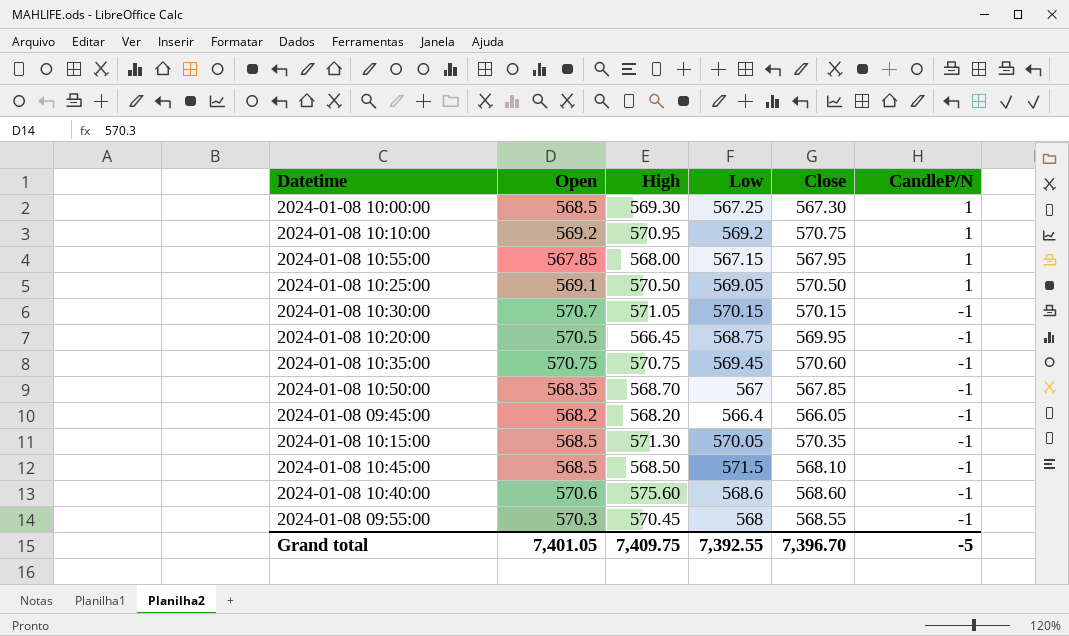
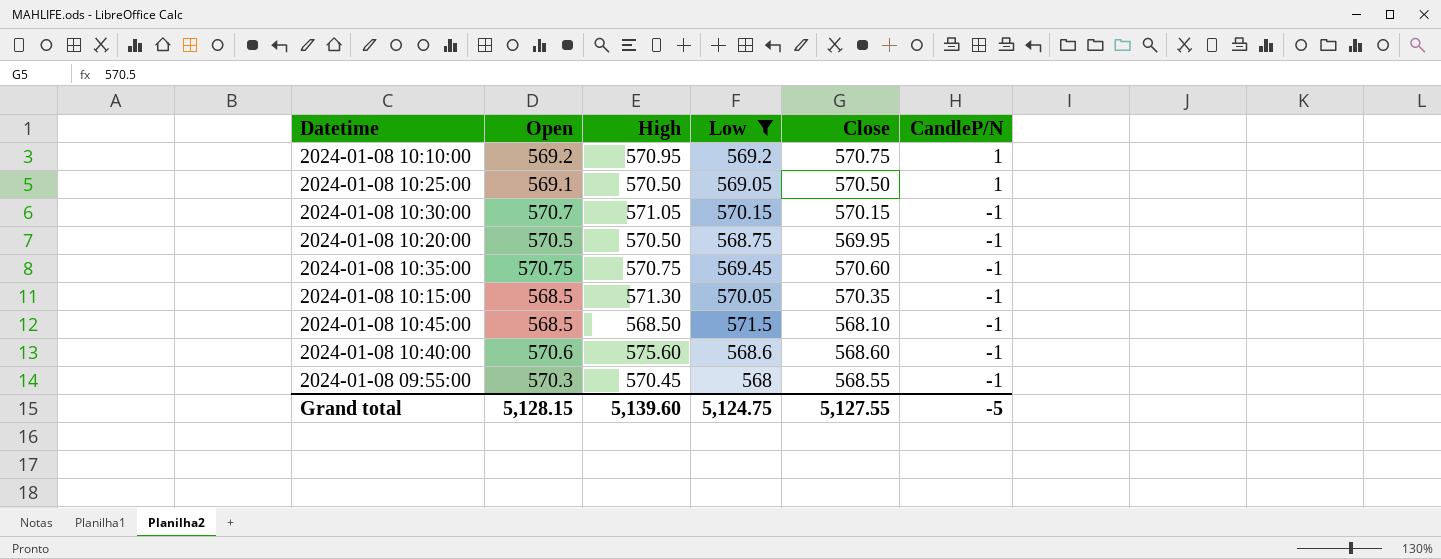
filter: none -> Low >= 568
2024-01-08 10:20:00 | High: 566.45 -> 570.50
Grand total | Open: 7,401.05 -> 5,128.15
Grand total | High: 7,409.75 -> 5,139.60
Grand total | Low: 7,392.55 -> 5,124.75
Grand total | Close: 7,396.70 -> 5,127.55

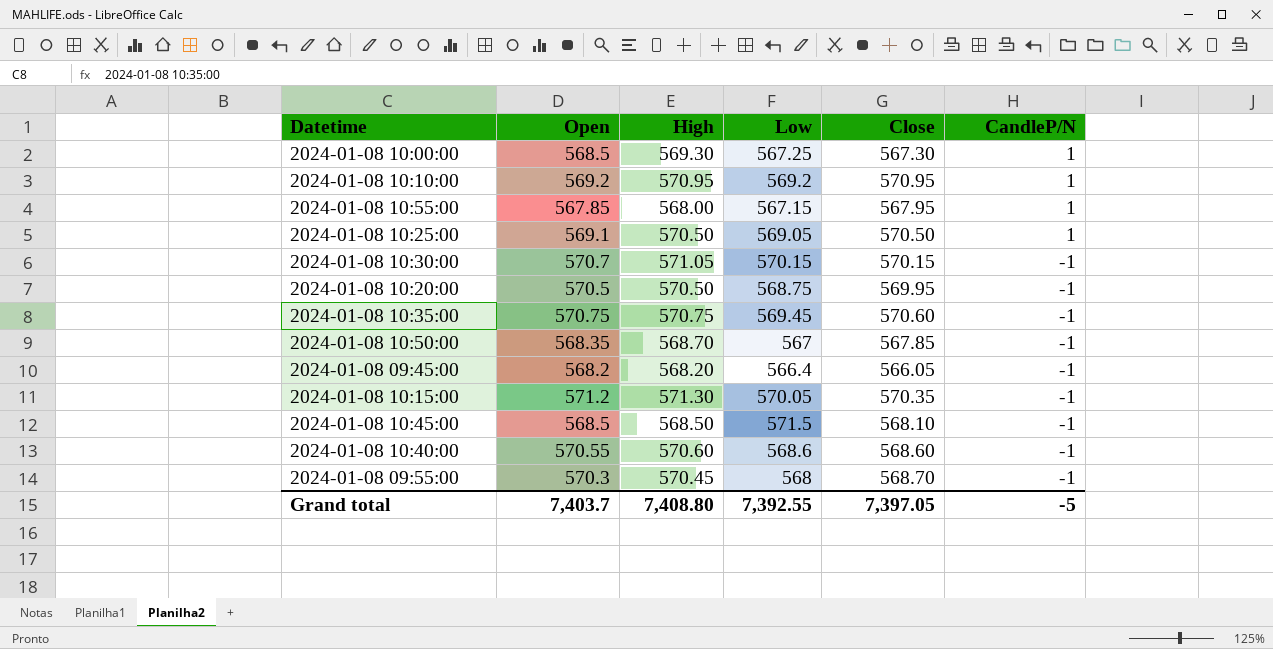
filter: Low >= 568 -> none
2024-01-08 10:10:00 | Close: 570.75 -> 570.95
2024-01-08 10:15:00 | Open: 568.5 -> 571.2
2024-01-08 10:40:00 | Open: 570.6 -> 570.55
2024-01-08 10:40:00 | High: 575.60 -> 570.60
2024-01-08 09:55:00 | Close: 568.55 -> 568.70
Grand total | Open: 5,128.15 -> 7,403.7
Grand total | High: 5,139.60 -> 7,408.80
Grand total | Low: 5,124.75 -> 7,392.55
Grand total | Close: 5,127.55 -> 7,397.05

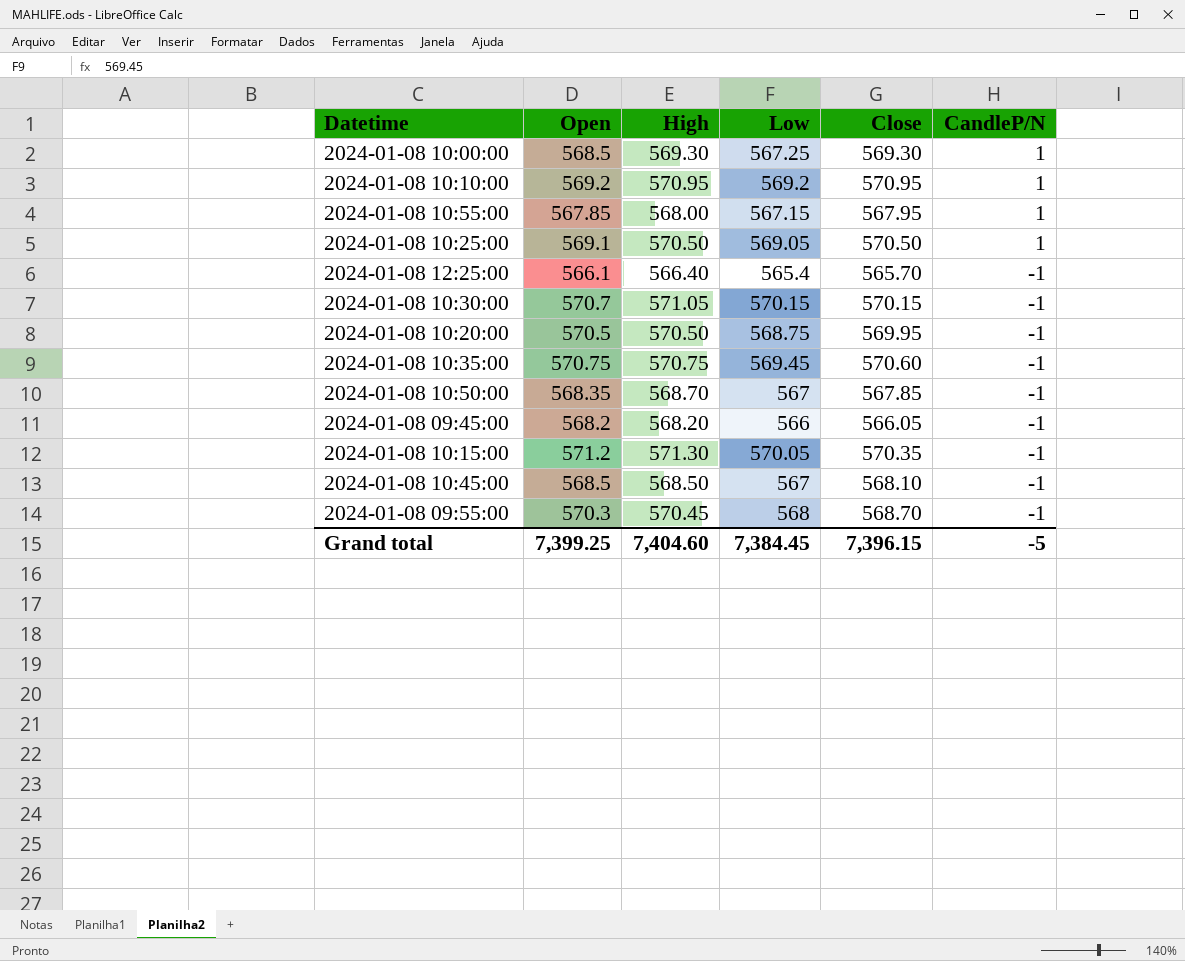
row 2024-01-08 10:40:00: 570.55 | 570.60 | 568.6 | 568.60 | -1 -> none
2024-01-08 10:00:00 | Close: 567.30 -> 569.30
row 2024-01-08 12:25:00: none -> 566.1 | 566.40 | 565.4 | 565.70 | -1
2024-01-08 09:45:00 | Low: 566.4 -> 566
2024-01-08 10:45:00 | Low: 571.5 -> 567
Grand total | Open: 7,403.7 -> 7,399.25
Grand total | High: 7,408.80 -> 7,404.60
Grand total | Low: 7,392.55 -> 7,384.45
Grand total | Close: 7,397.05 -> 7,396.15

